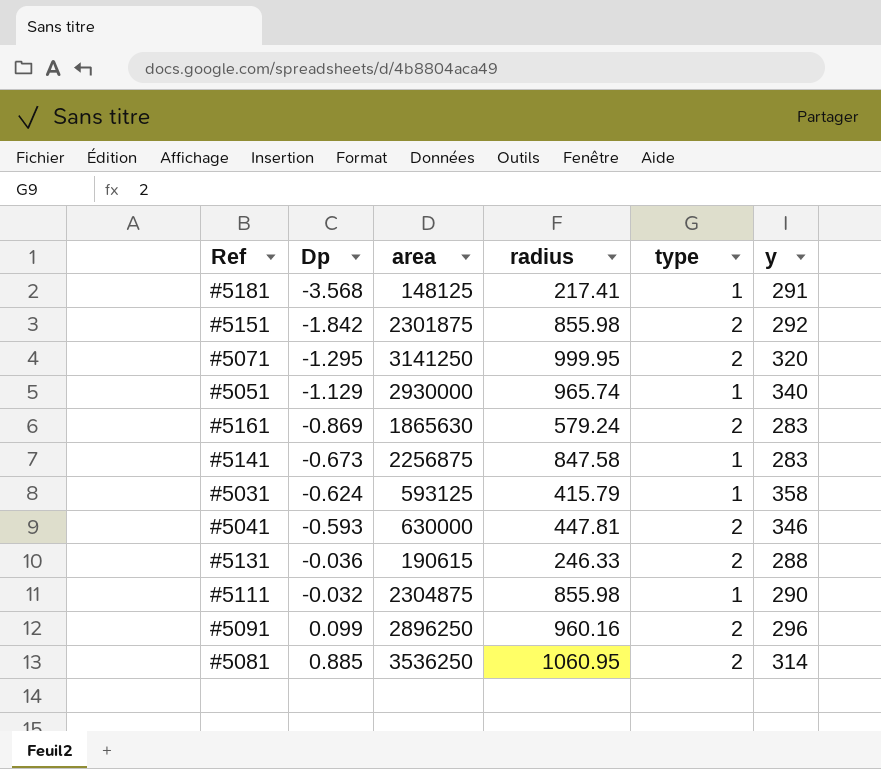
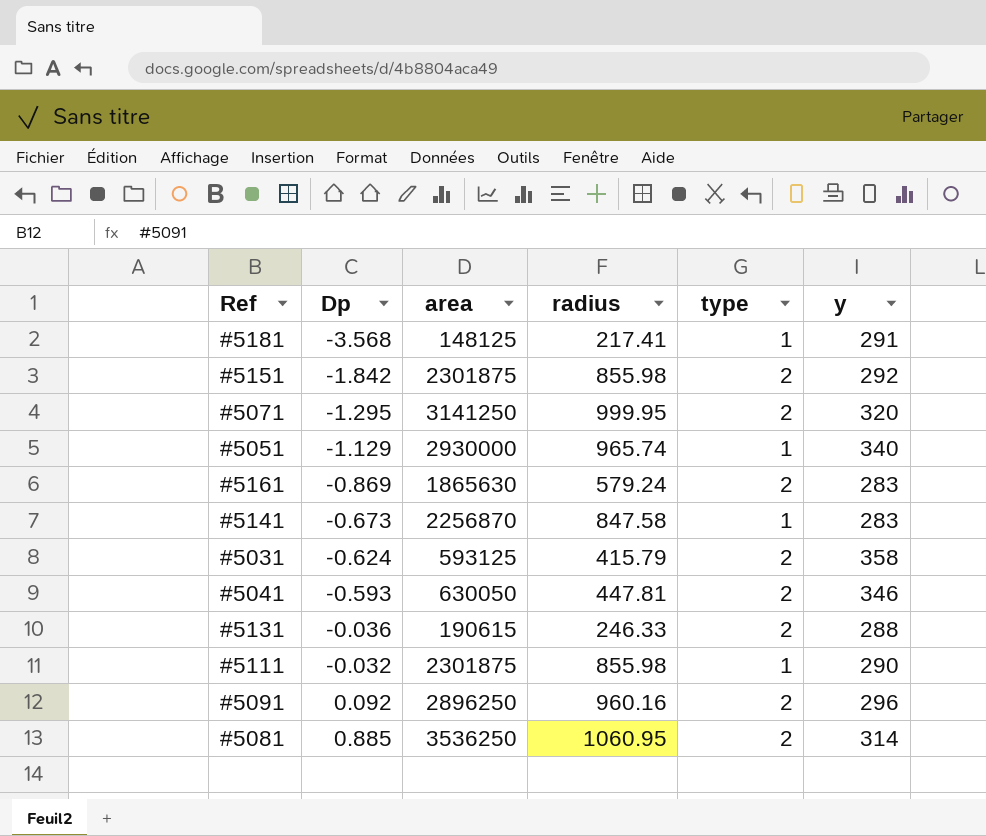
#5141 | area: 2256875 -> 2256870
#5031 | type: 1 -> 2
#5041 | area: 630000 -> 630050
#5111 | area: 2304875 -> 2301875
#5091 | Dp: 0.099 -> 0.092

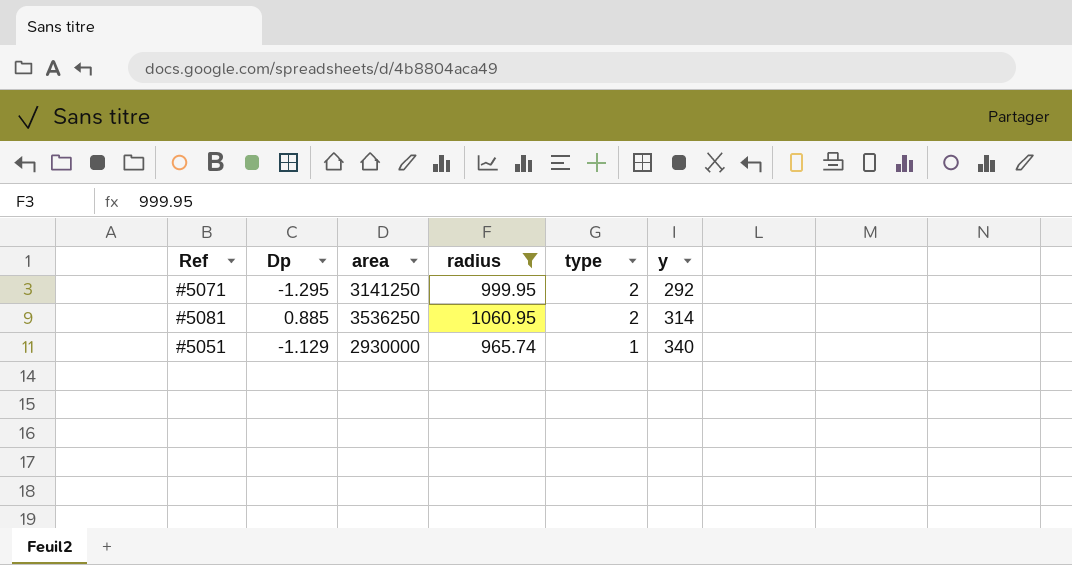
filter: none -> radius >= 965.74
row order: Dp ascending -> type descending
#5071 | y: 320 -> 292

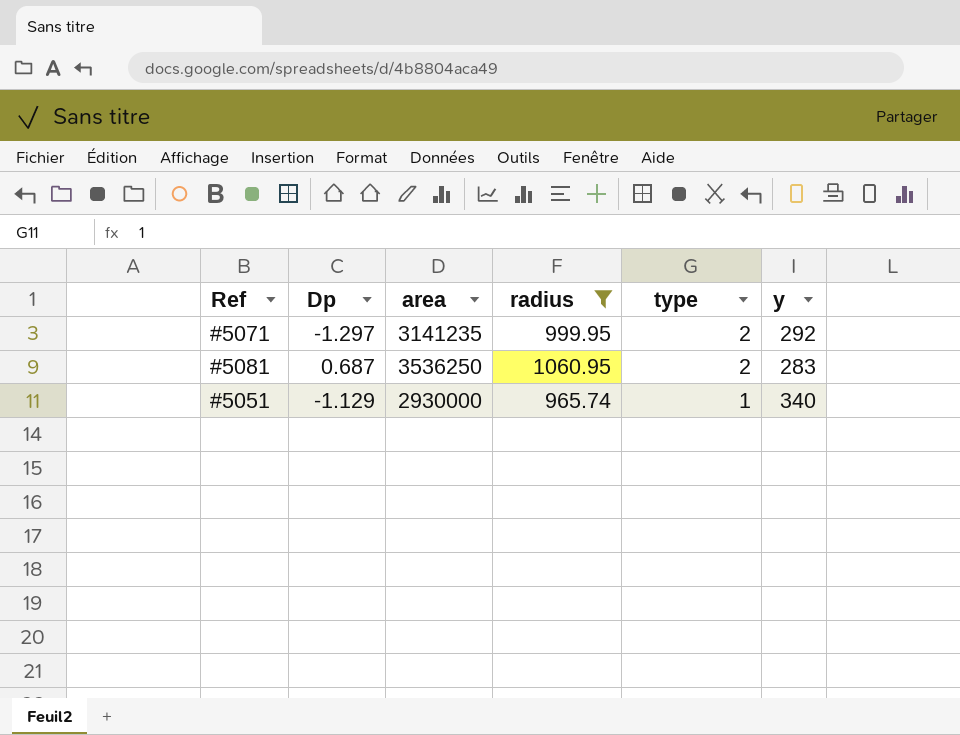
#5071 | Dp: -1.295 -> -1.297
#5071 | area: 3141250 -> 3141235
#5081 | Dp: 0.885 -> 0.687
#5081 | y: 314 -> 283

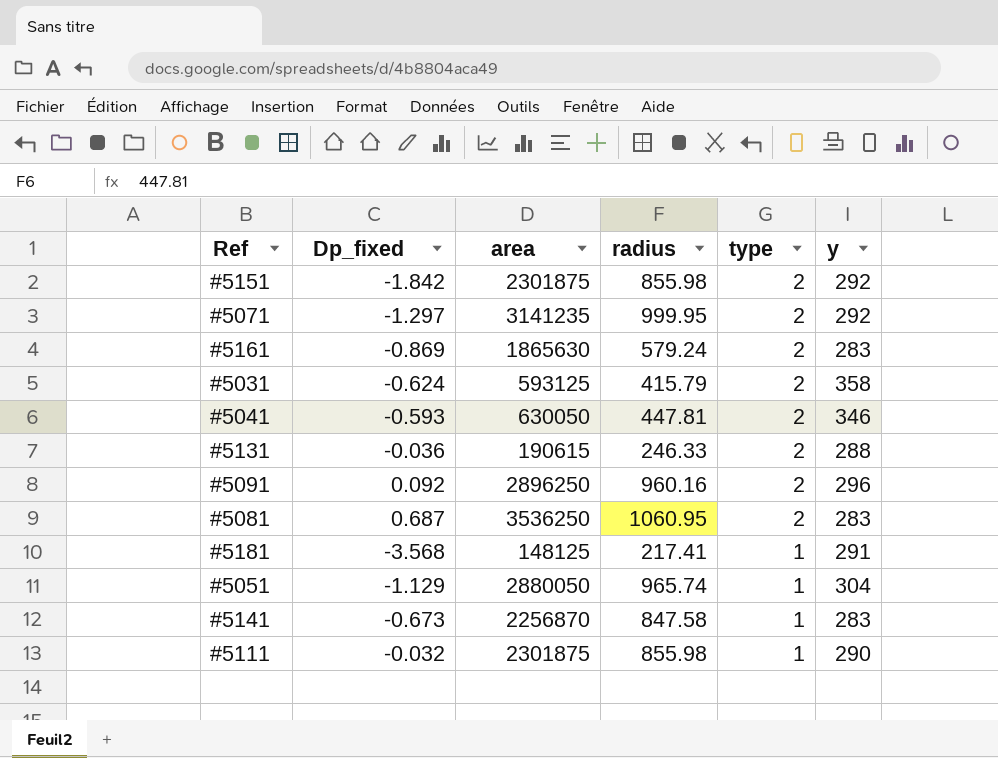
filter: radius >= 965.74 -> none
column name: Dp -> Dp_fixed
#5051 | area: 2930000 -> 2880050
#5051 | y: 340 -> 304

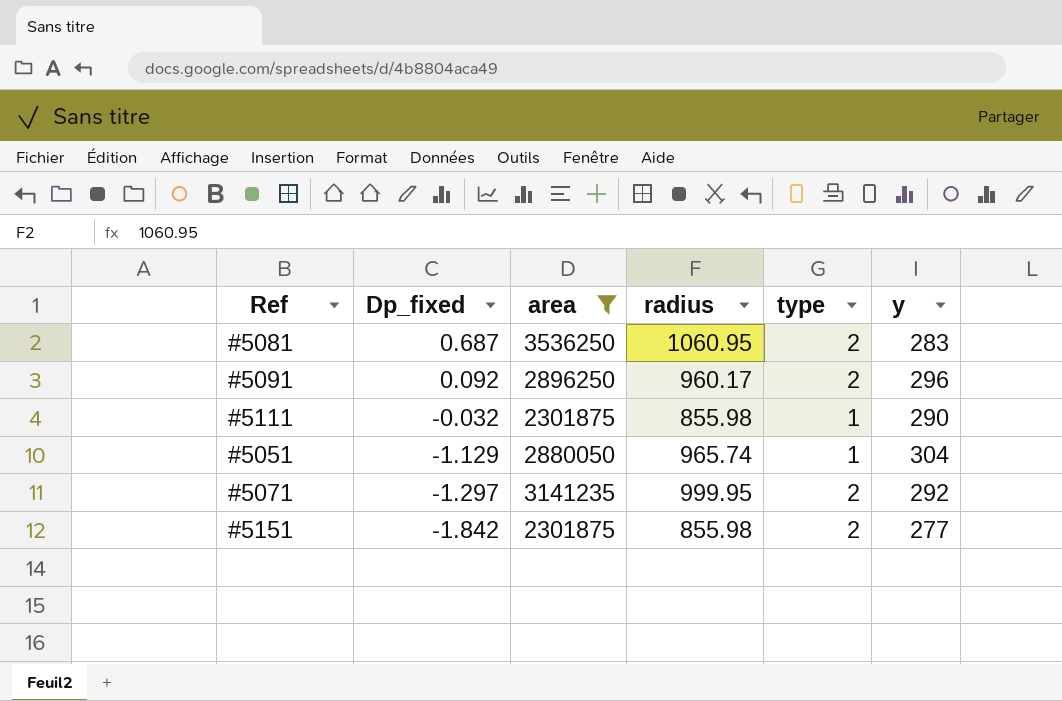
filter: none -> area >= 2301875
row order: type descending -> Dp_fixed descending
#5091 | radius: 960.16 -> 960.17
#5151 | y: 292 -> 277

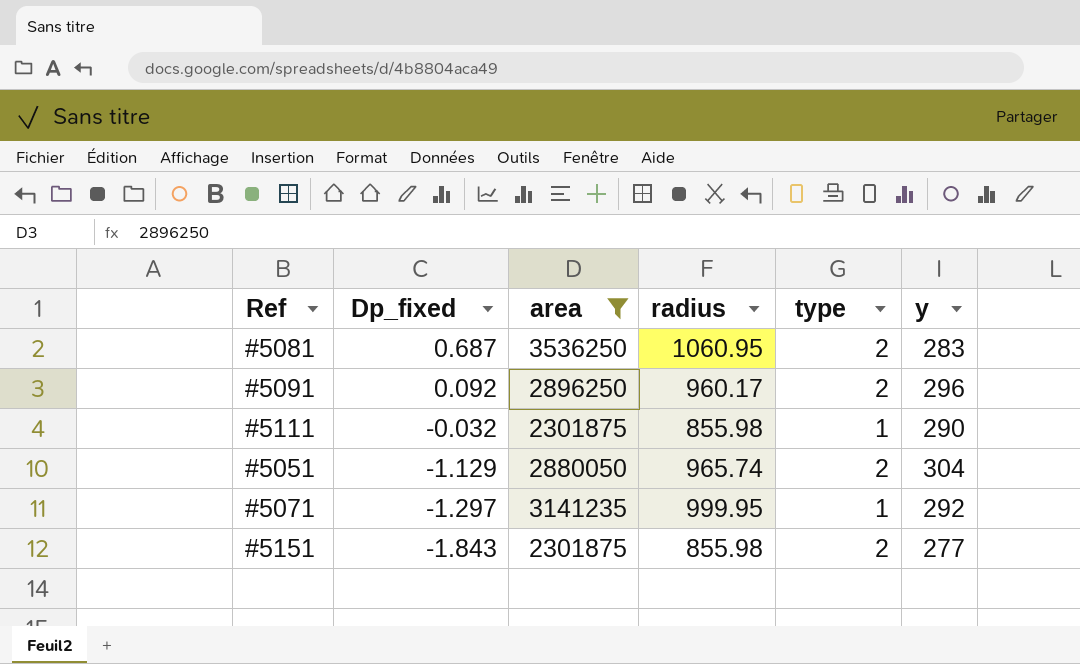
#5051 | type: 1 -> 2
#5071 | type: 2 -> 1
#5151 | Dp_fixed: -1.842 -> -1.843

